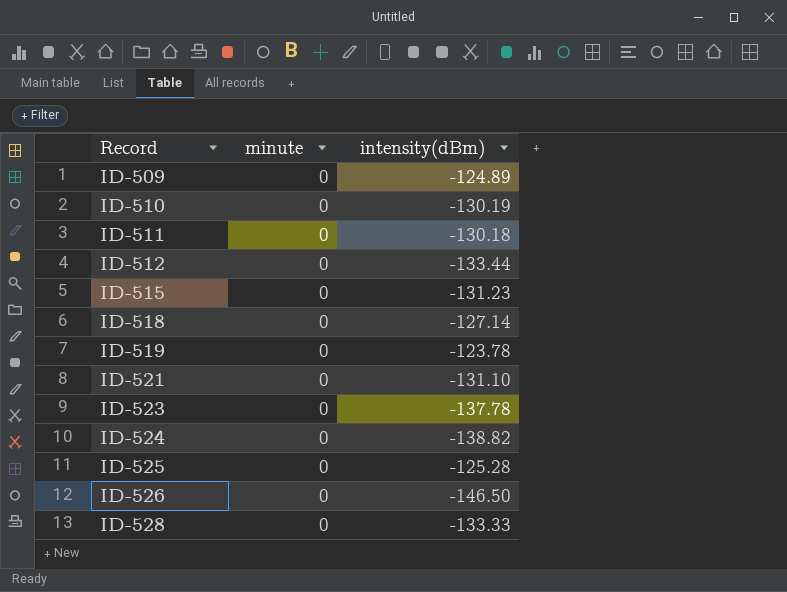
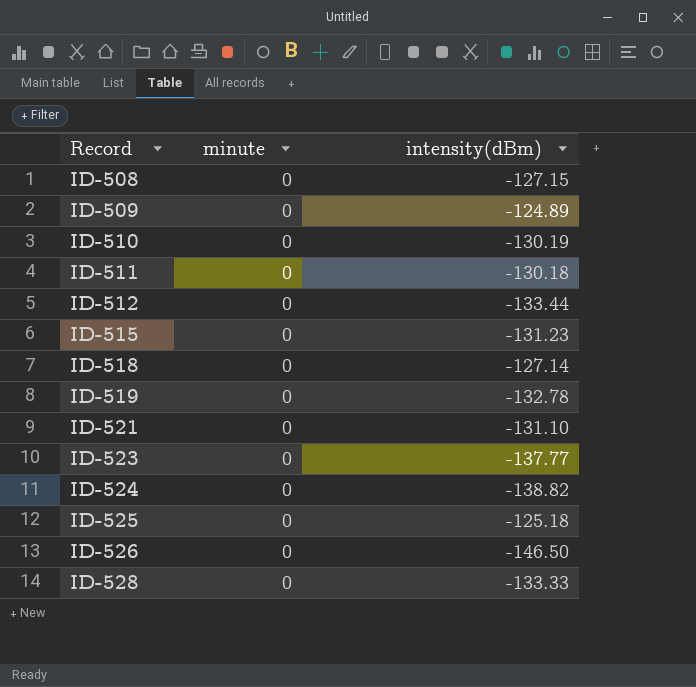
row ID-508: none -> 0 | -127.15
ID-519 | intensity(dBm): -123.78 -> -132.78
ID-523 | intensity(dBm): -137.78 -> -137.77
ID-525 | intensity(dBm): -125.28 -> -125.18

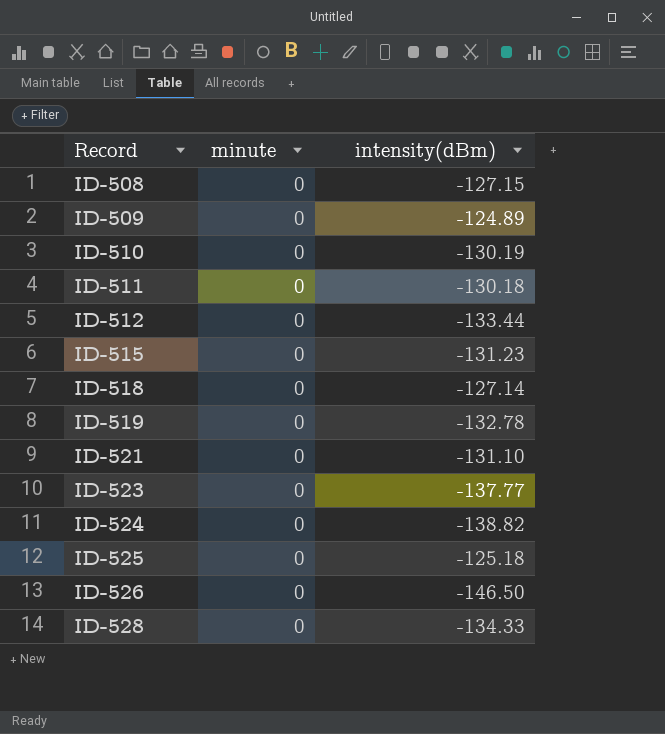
ID-528 | intensity(dBm): -133.33 -> -134.33

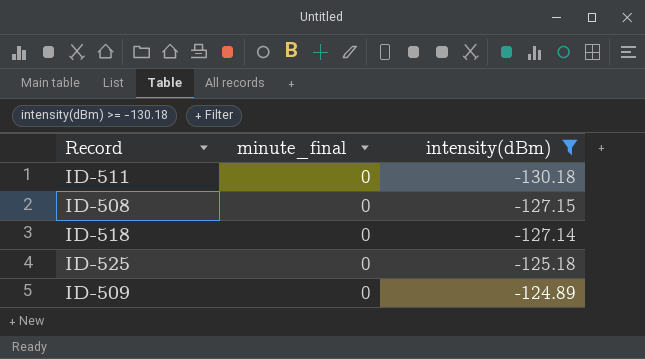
filter: none -> intensity(dBm) >= -130.18
row order: Record ascending -> intensity(dBm) ascending
column name: minute -> minute_final

